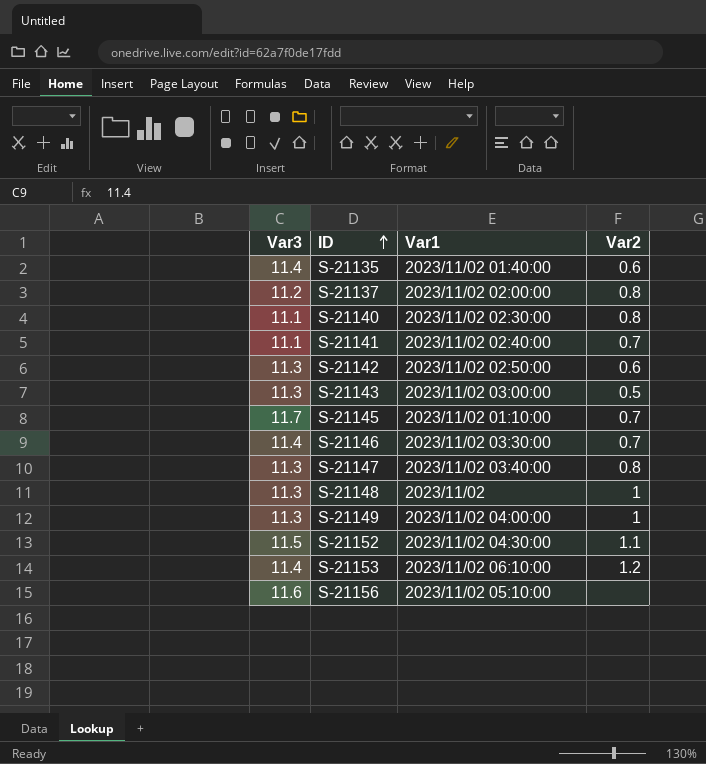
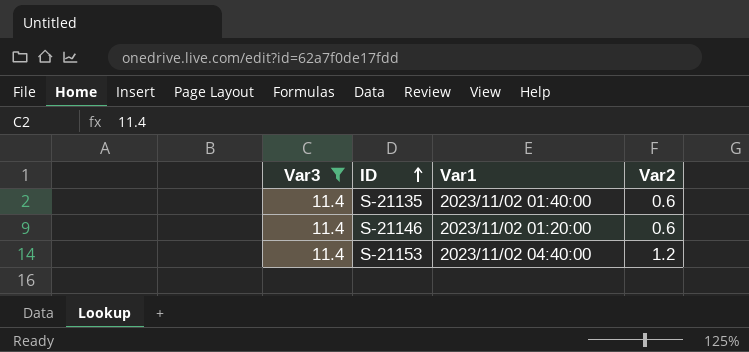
filter: none -> Var3 = 11.4
S-21146 | Var1: 2023/11/02 03:30:00 -> 2023/11/02 01:20:00
S-21146 | Var2: 0.7 -> 0.6
S-21153 | Var1: 2023/11/02 06:10:00 -> 2023/11/02 04:40:00

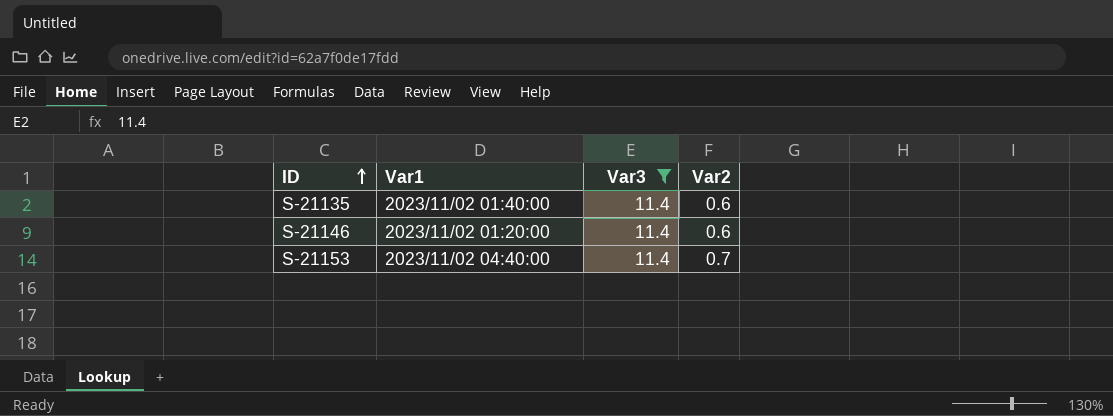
column Var3 | position: 1 -> 3
S-21153 | Var2: 1.2 -> 0.7

